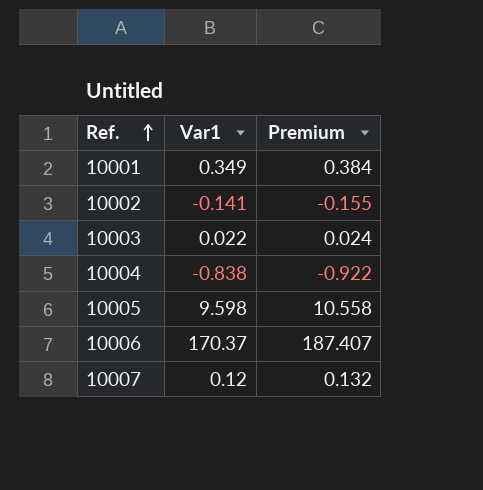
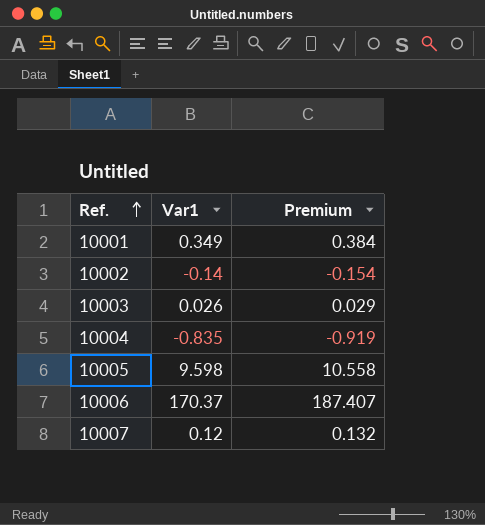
10002 | Var1: -0.141 -> -0.14
10002 | Premium: -0.155 -> -0.154
10003 | Var1: 0.022 -> 0.026
10003 | Premium: 0.024 -> 0.029
10004 | Var1: -0.838 -> -0.835
10004 | Premium: -0.922 -> -0.919

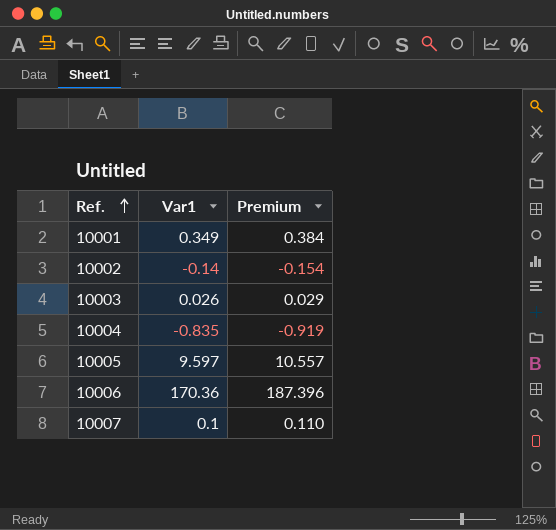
10005 | Var1: 9.598 -> 9.597
10005 | Premium: 10.558 -> 10.557
10006 | Var1: 170.37 -> 170.36
10006 | Premium: 187.407 -> 187.396
10007 | Var1: 0.12 -> 0.1
10007 | Premium: 0.132 -> 0.110

